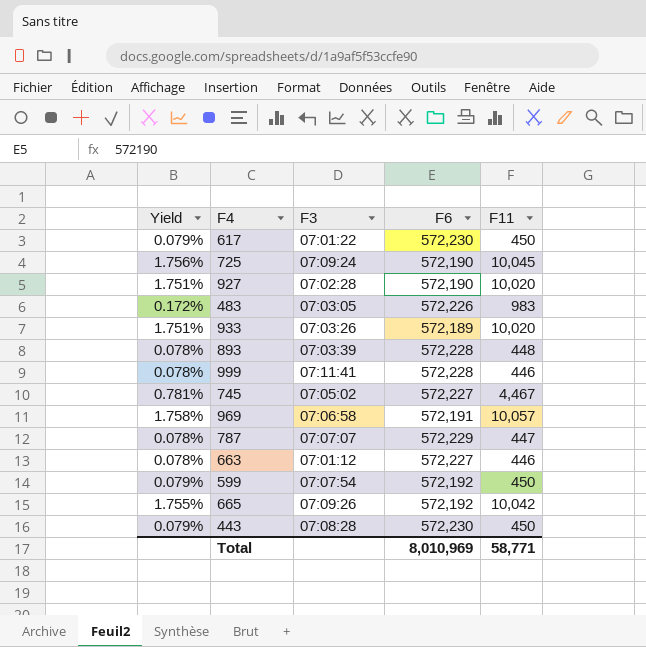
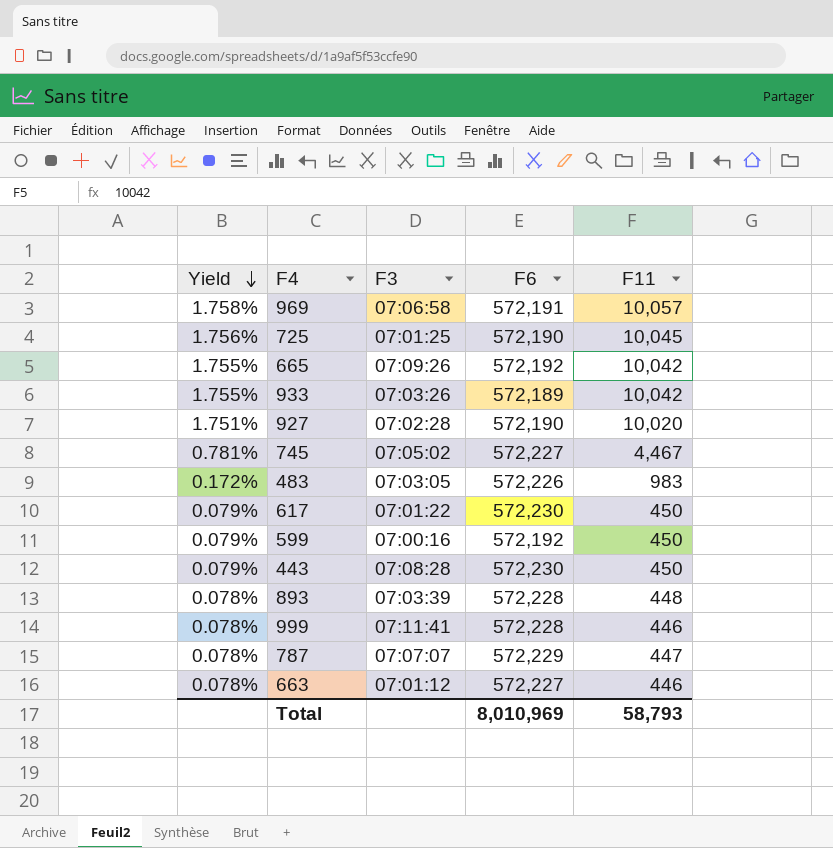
row order: none -> Yield descending
725 | F3: 07:09:24 -> 07:01:25
933 | Yield: 1.751% -> 1.755%
933 | F11: 10,020 -> 10,042
599 | F3: 07:07:54 -> 07:00:16
Total | F11: 58,771 -> 58,793

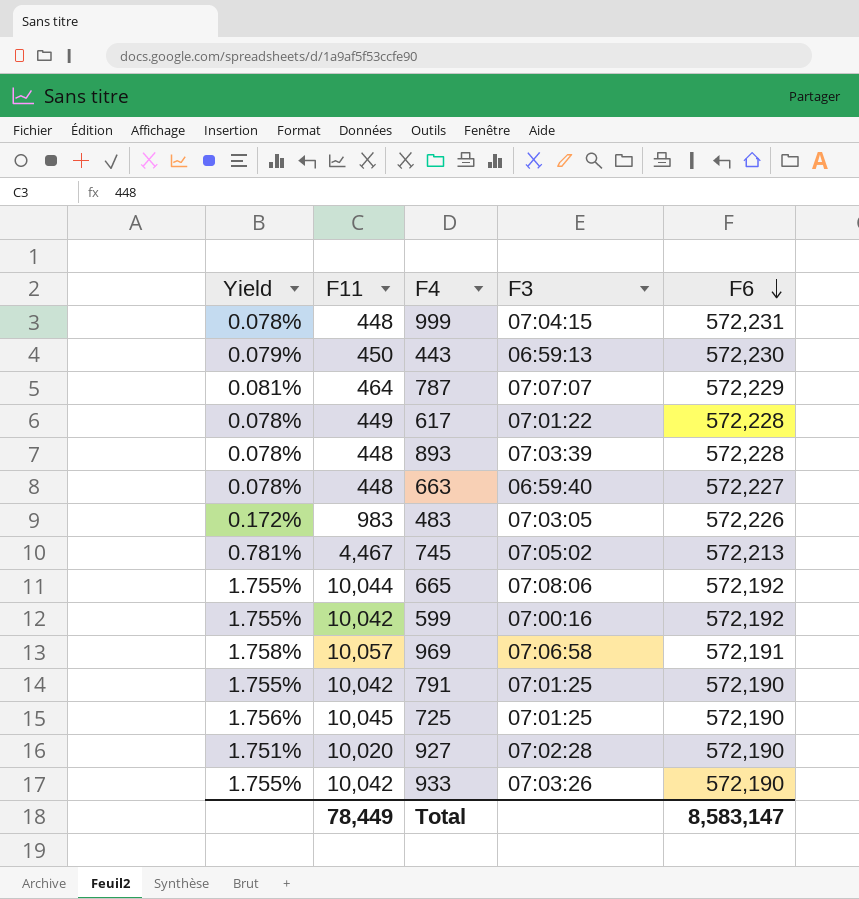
row order: Yield descending -> F6 descending
column F11 | position: 5 -> 2
999 | F11: 446 -> 448
999 | F3: 07:11:41 -> 07:04:15
999 | F6: 572,228 -> 572,231
443 | F3: 07:08:28 -> 06:59:13
787 | Yield: 0.078% -> 0.081%
787 | F11: 447 -> 464
617 | Yield: 0.079% -> 0.078%
617 | F11: 450 -> 449
617 | F6: 572,230 -> 572,228
663 | F11: 446 -> 448
663 | F3: 07:01:12 -> 06:59:40
745 | F6: 572,227 -> 572,213
665 | F11: 10,042 -> 10,044
665 | F3: 07:09:26 -> 07:08:06
599 | Yield: 0.079% -> 1.755%
599 | F11: 450 -> 10,042
row 791: none -> 1.755% | 10,042 | 07:01:25 | 572,190
933 | F6: 572,189 -> 572,190
Total | F11: 58,793 -> 78,449
Total | F6: 8,010,969 -> 8,583,147

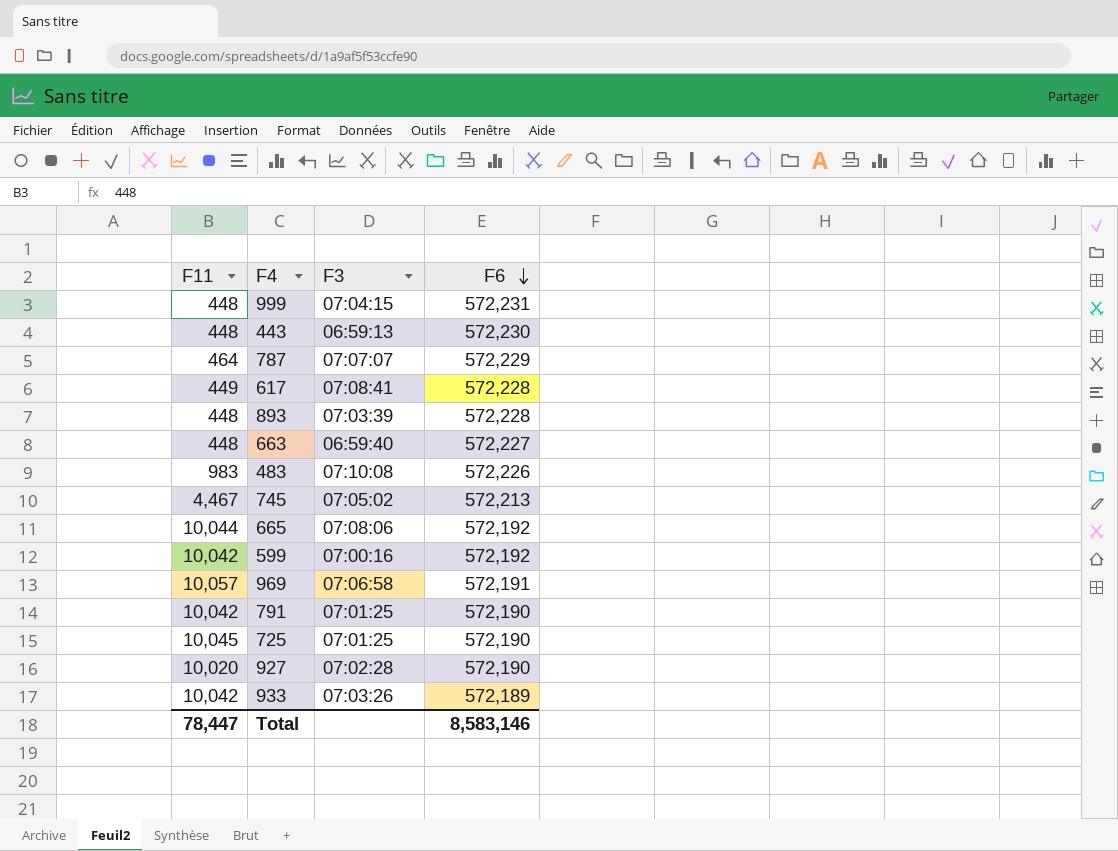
column Yield | formula: [F11] / [F6] -> none
443 | F11: 450 -> 448
617 | F3: 07:01:22 -> 07:08:41
483 | F3: 07:03:05 -> 07:10:08
933 | F6: 572,190 -> 572,189
Total | F11: 78,449 -> 78,447
Total | F6: 8,583,147 -> 8,583,146

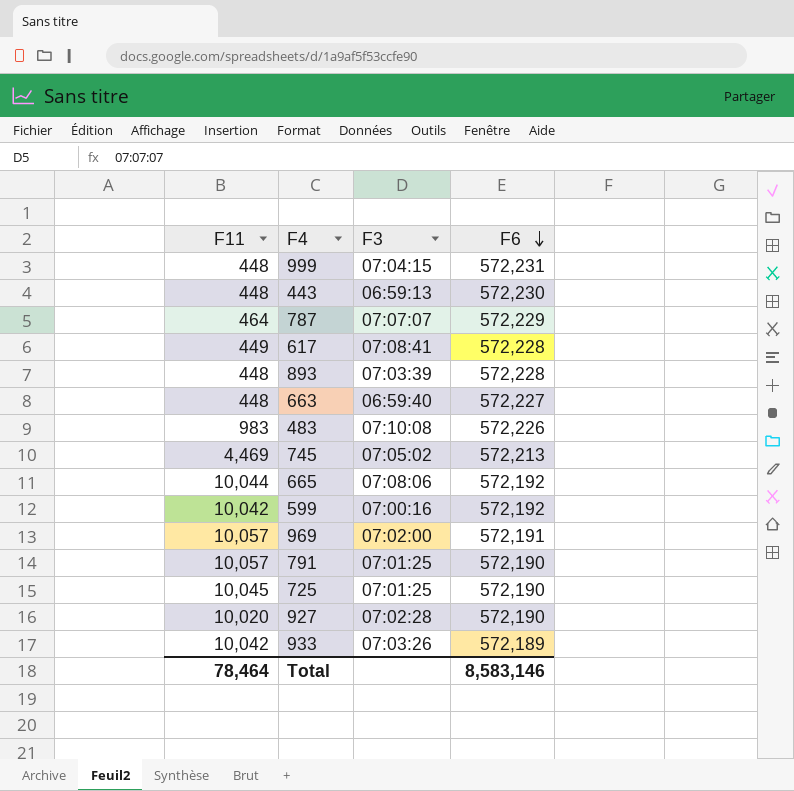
745 | F11: 4,467 -> 4,469
969 | F3: 07:06:58 -> 07:02:00
791 | F11: 10,042 -> 10,057
Total | F11: 78,447 -> 78,464

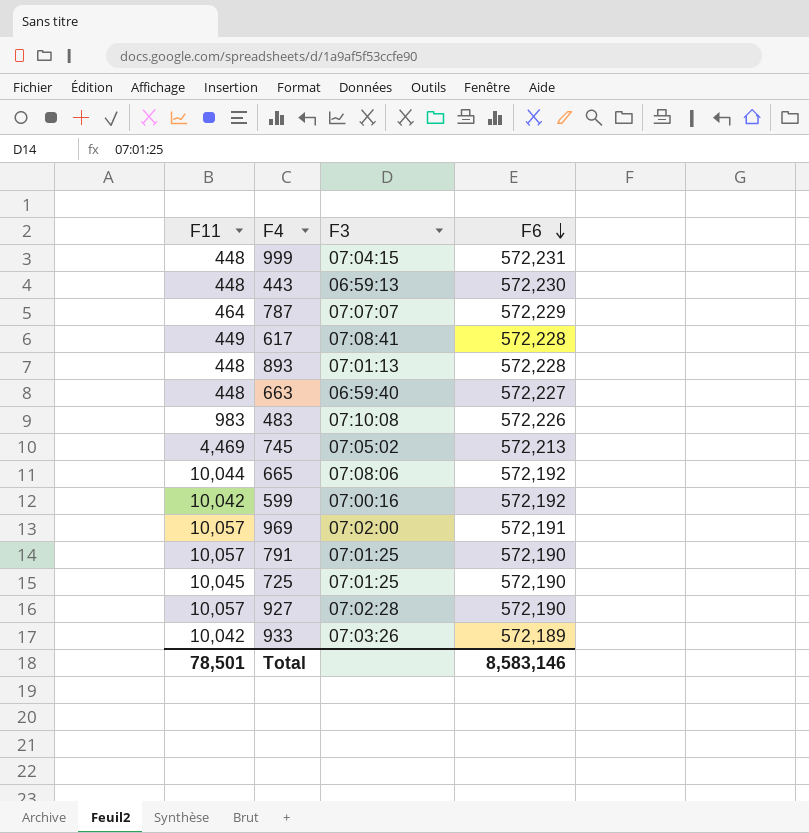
893 | F3: 07:03:39 -> 07:01:13
927 | F11: 10,020 -> 10,057
Total | F11: 78,464 -> 78,501

